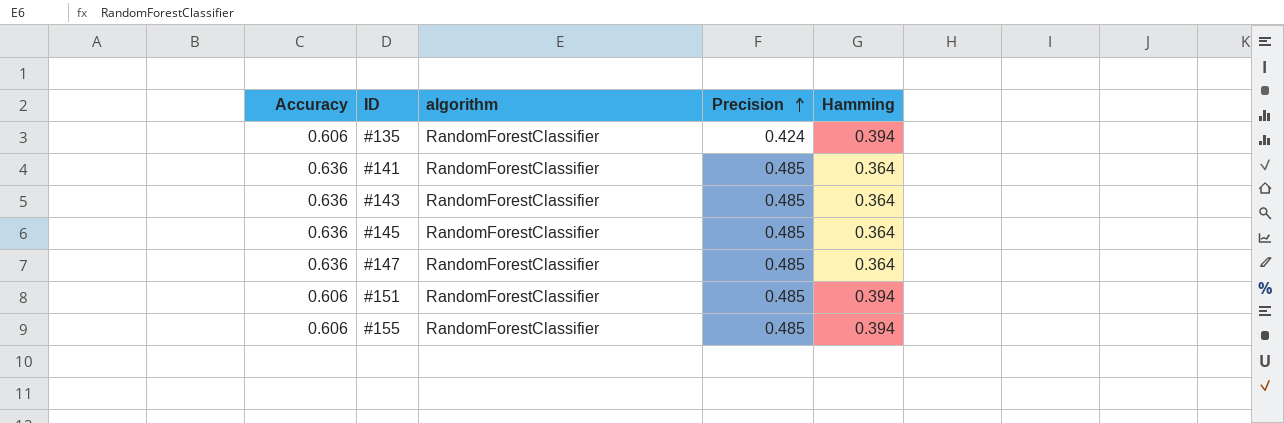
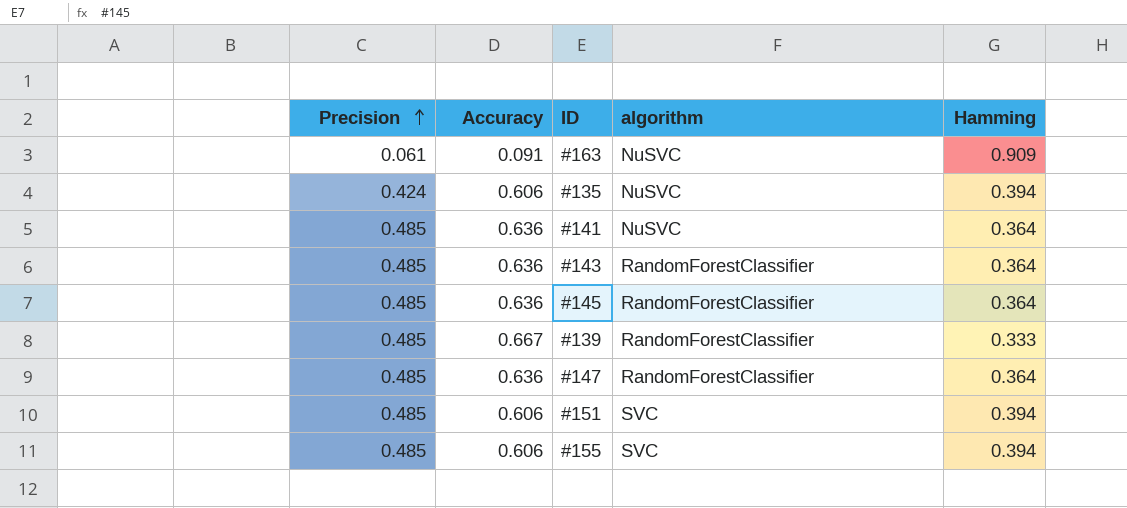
column Precision | position: 4 -> 1
row #163: none -> 0.061 | 0.091 | NuSVC | 0.909
#135 | algorithm: RandomForestClassifier -> NuSVC
#141 | algorithm: RandomForestClassifier -> NuSVC
row #139: none -> 0.485 | 0.667 | RandomForestClassifier | 0.333
#151 | algorithm: RandomForestClassifier -> SVC
#155 | algorithm: RandomForestClassifier -> SVC

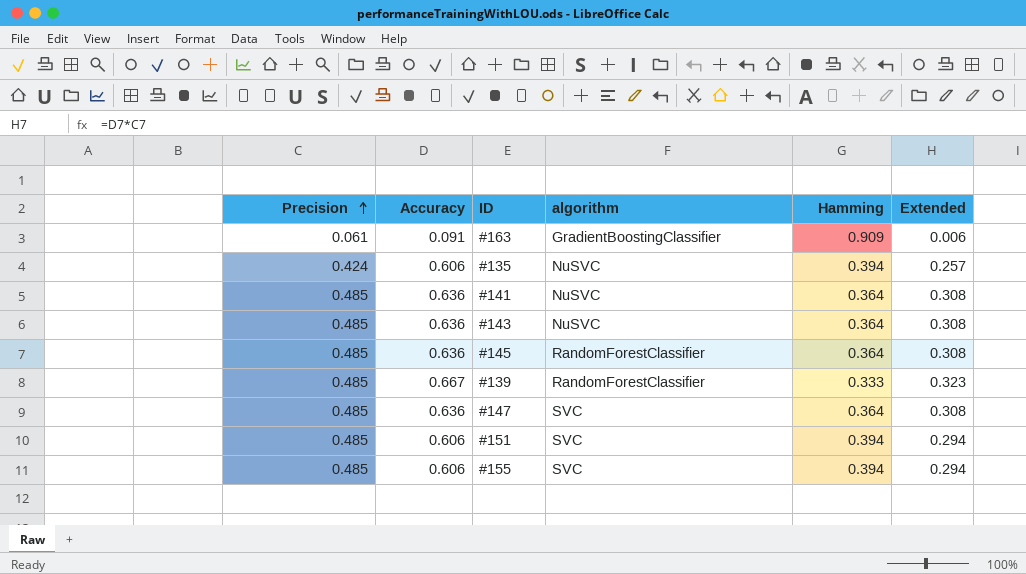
column Extended | formula: none -> [Precision] * [Accuracy]
#163 | algorithm: NuSVC -> GradientBoostingClassifier
#143 | algorithm: RandomForestClassifier -> NuSVC
#147 | algorithm: RandomForestClassifier -> SVC

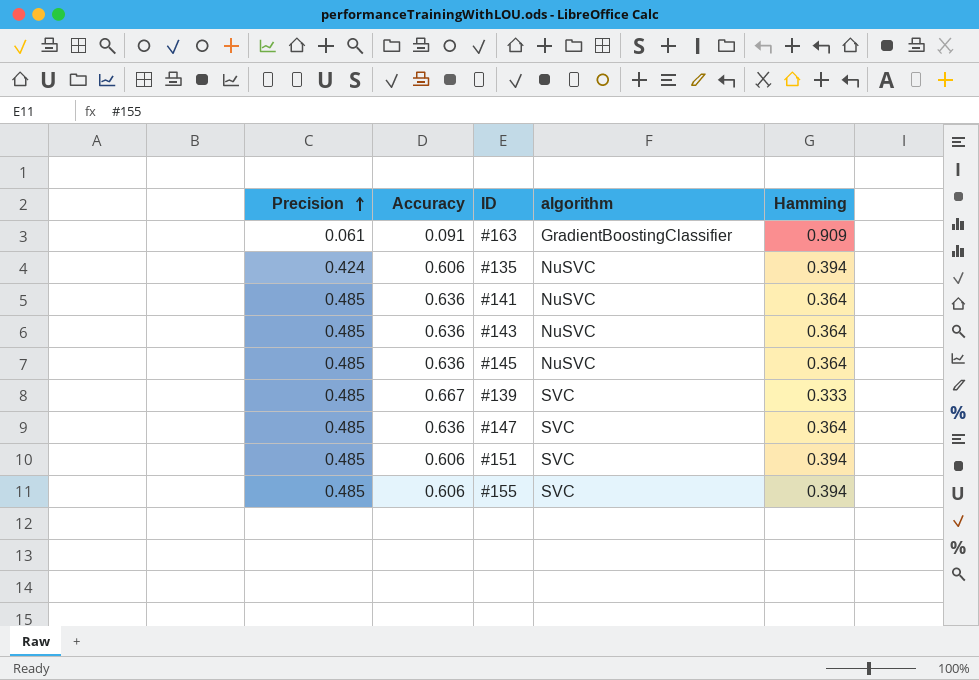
column Extended | formula: [Precision] * [Accuracy] -> none
#145 | algorithm: RandomForestClassifier -> NuSVC
#139 | algorithm: RandomForestClassifier -> SVC

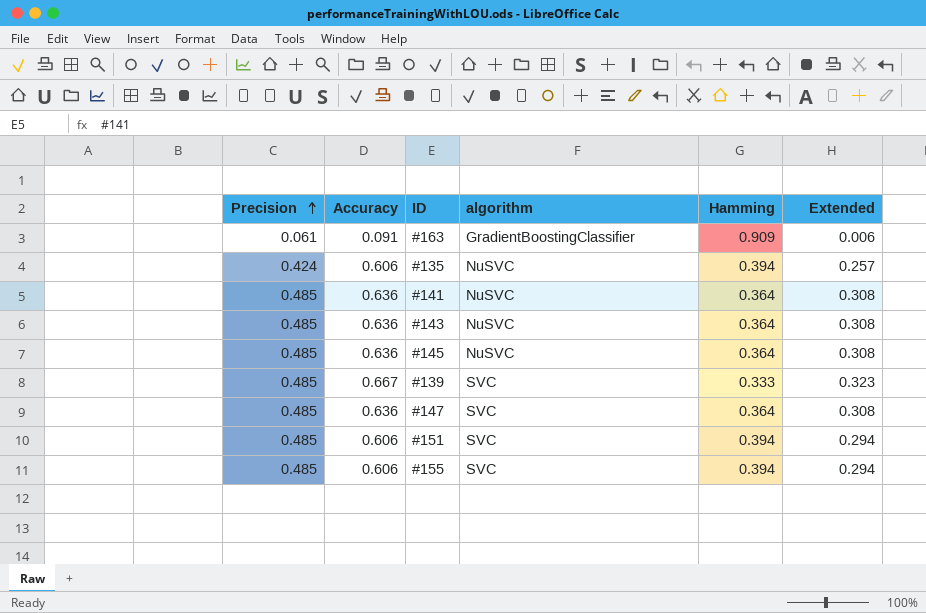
column Extended | formula: none -> [Precision] * [Accuracy]

